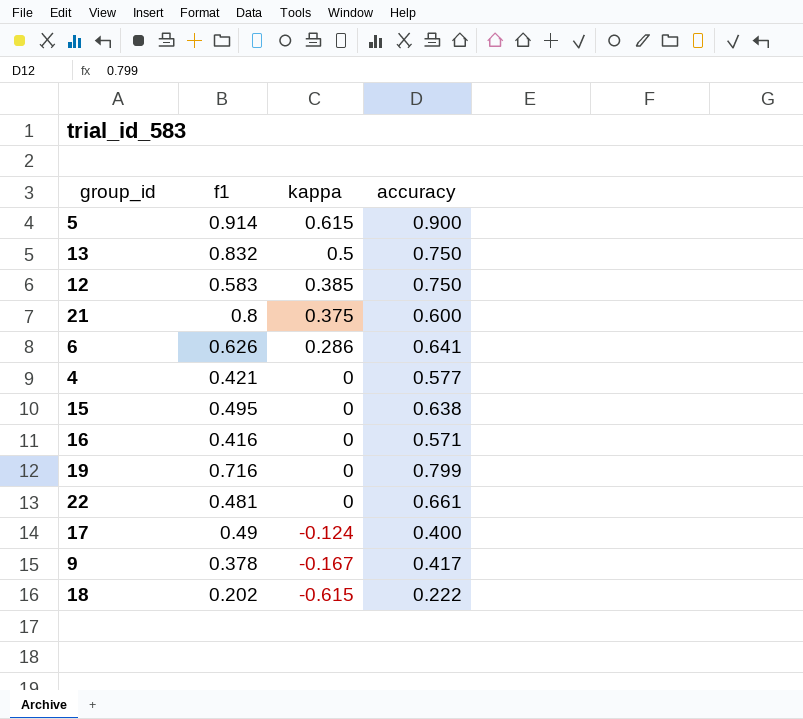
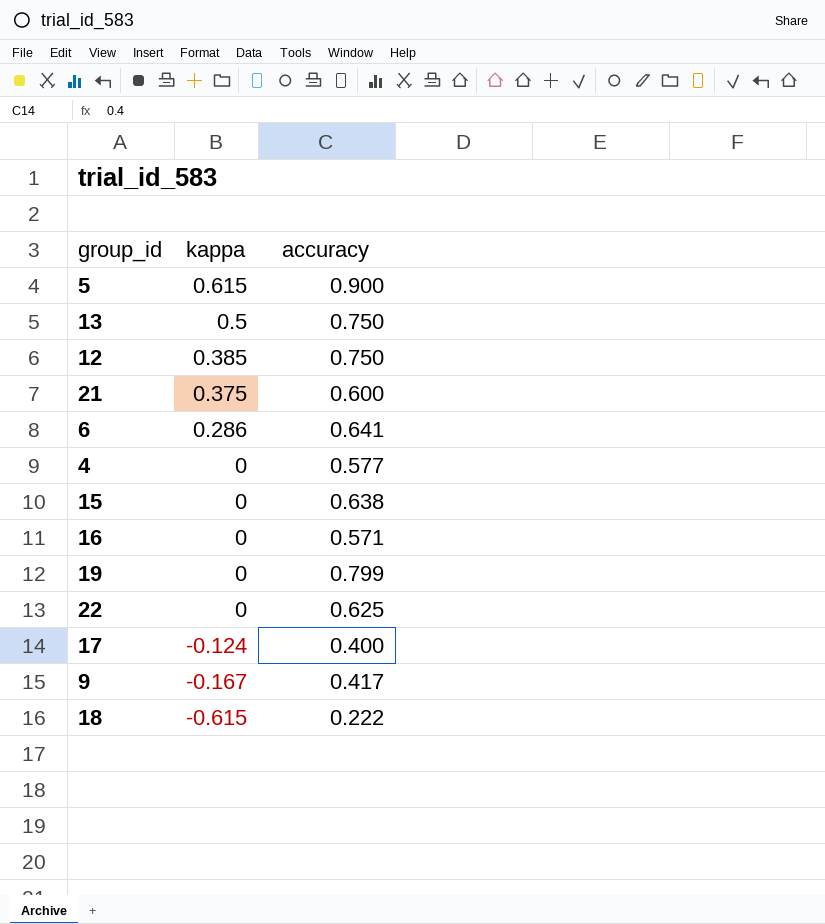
column f1 | position: 2 -> none
22 | accuracy: 0.661 -> 0.625

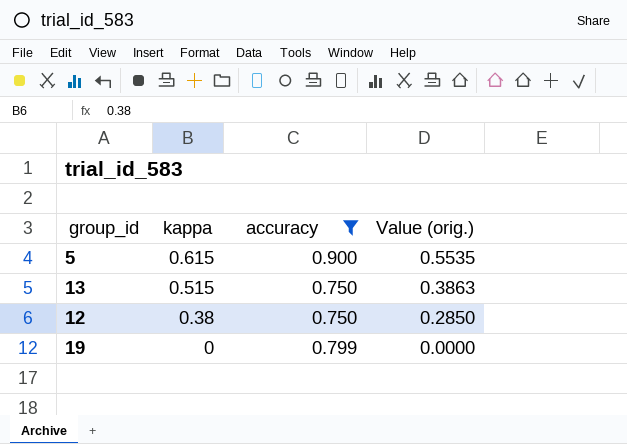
filter: none -> accuracy >= 0.750
column Value (orig.) | formula: none -> [kappa] * [accuracy]
13 | kappa: 0.5 -> 0.515
12 | kappa: 0.385 -> 0.38

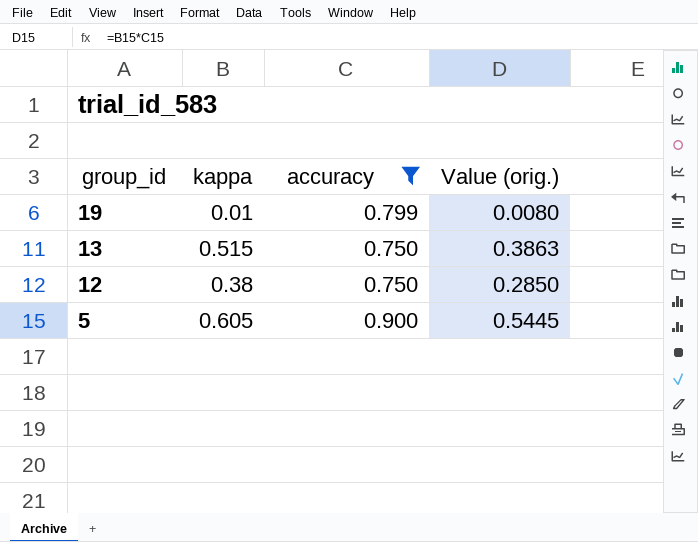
row order: kappa descending -> group_id descending
19 | kappa: 0 -> 0.01
19 | Value (orig.): 0.0000 -> 0.0080
5 | kappa: 0.615 -> 0.605
5 | Value (orig.): 0.5535 -> 0.5445

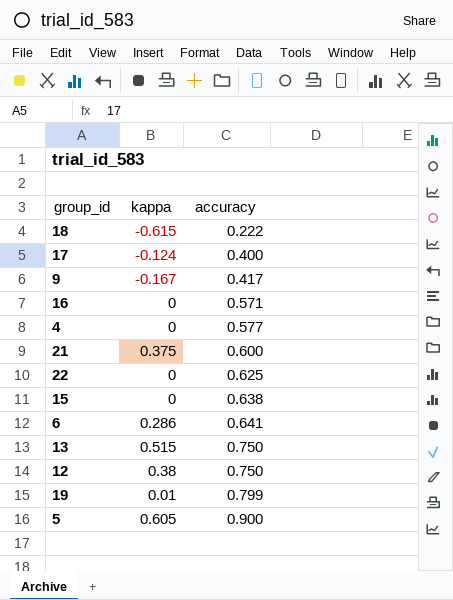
filter: accuracy >= 0.750 -> none
row order: group_id descending -> accuracy ascending
column Value (orig.) | formula: [kappa] * [accuracy] -> none

